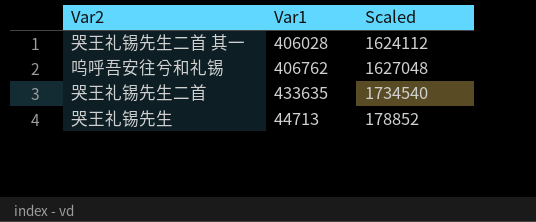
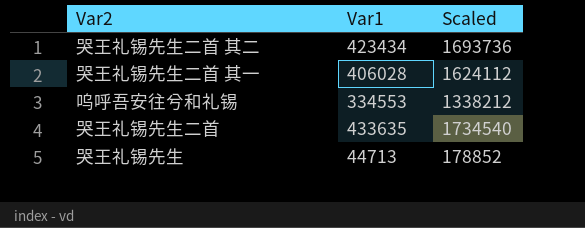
row 哭王礼锡先生二首 其二: none -> 423434 | 1693736
呜呼吾安往兮和礼锡 | Var1: 406762 -> 334553
呜呼吾安往兮和礼锡 | Scaled: 1627048 -> 1338212

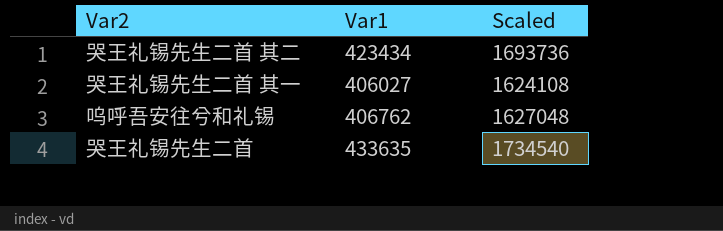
row 哭王礼锡先生: 44713 | 178852 -> none
哭王礼锡先生二首 其一 | Var1: 406028 -> 406027
哭王礼锡先生二首 其一 | Scaled: 1624112 -> 1624108
呜呼吾安往兮和礼锡 | Var1: 334553 -> 406762
呜呼吾安往兮和礼锡 | Scaled: 1338212 -> 1627048

